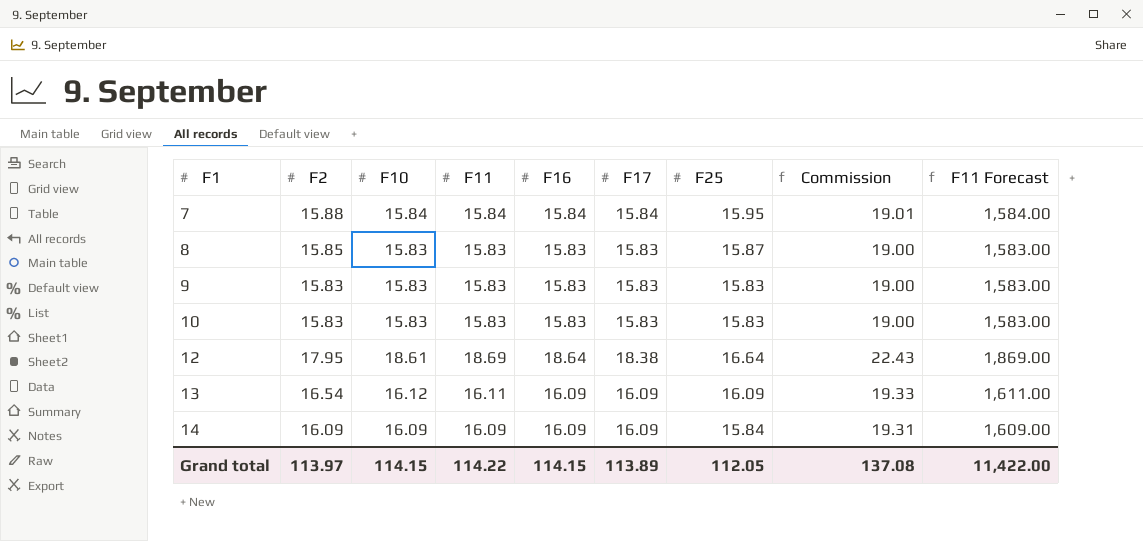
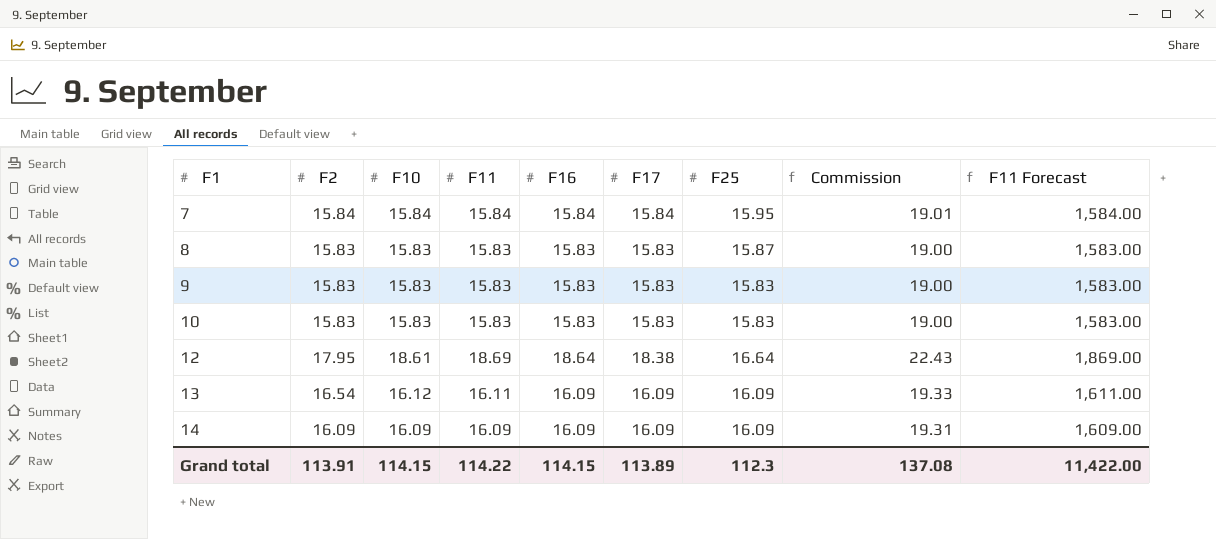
7 | F2: 15.88 -> 15.84
8 | F2: 15.85 -> 15.83
14 | F25: 15.84 -> 16.09
Grand total | F2: 113.97 -> 113.91
Grand total | F25: 112.05 -> 112.3

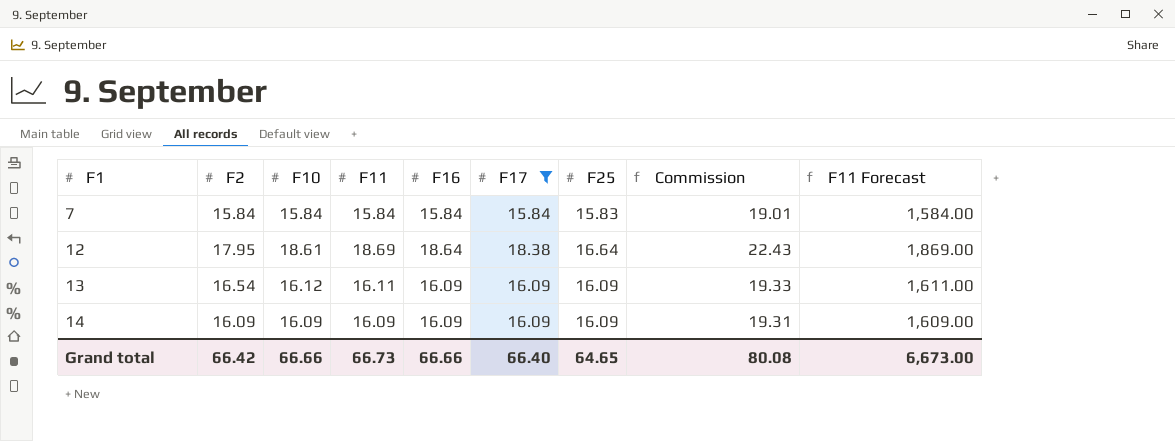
filter: none -> F17 != 15.83
7 | F25: 15.95 -> 15.83
Grand total | F2: 113.91 -> 66.42
Grand total | F10: 114.15 -> 66.66
Grand total | F11: 114.22 -> 66.73
Grand total | F16: 114.15 -> 66.66
Grand total | F17: 113.89 -> 66.40
Grand total | F25: 112.3 -> 64.65
Grand total | Commission: 137.08 -> 80.08
Grand total | F11 Forecast: 11,422.00 -> 6,673.00

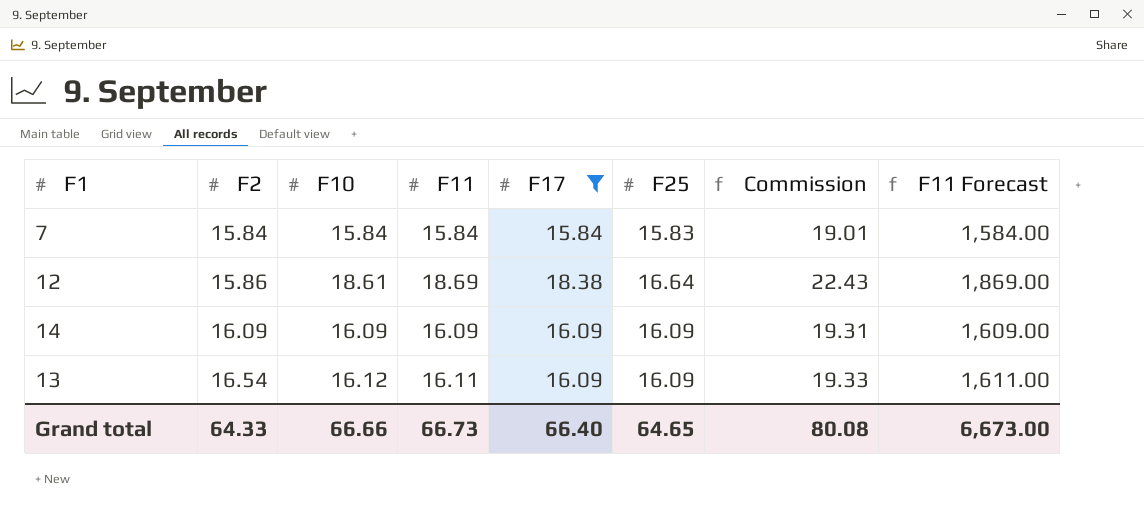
row order: F1 ascending -> F2 ascending
column F16 | position: 5 -> none
12 | F2: 17.95 -> 15.86
Grand total | F2: 66.42 -> 64.33

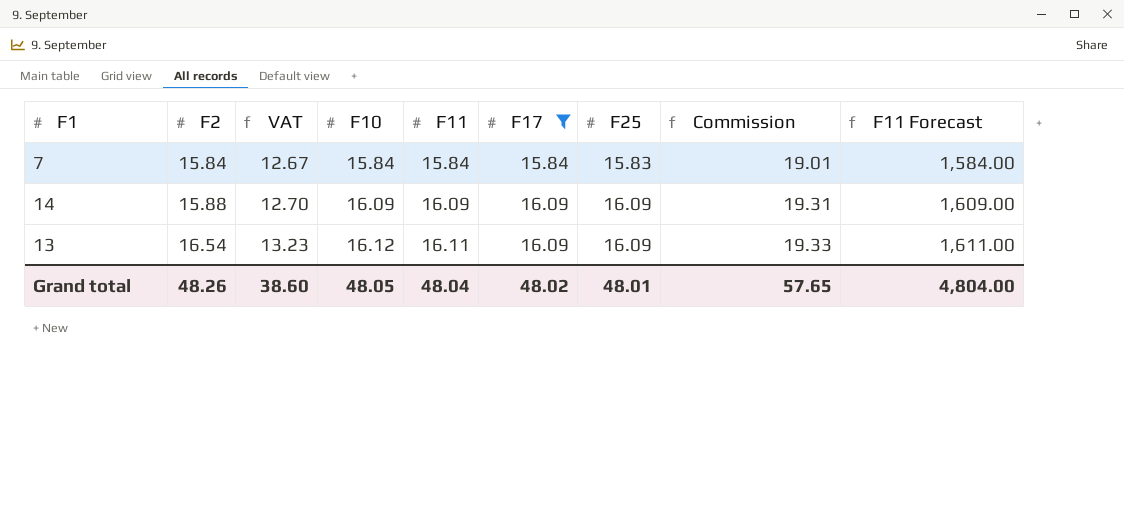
column VAT | formula: none -> [F2] * 0.8
row 12: 15.86 | 18.61 | 18.69 | 18.38 | 16.64 | 22.43 | 1,869.00 -> none
14 | F2: 16.09 -> 15.88
Grand total | F2: 64.33 -> 48.26
Grand total | F10: 66.66 -> 48.05
Grand total | F11: 66.73 -> 48.04
Grand total | F17: 66.40 -> 48.02
Grand total | F25: 64.65 -> 48.01
Grand total | Commission: 80.08 -> 57.65
Grand total | F11 Forecast: 6,673.00 -> 4,804.00

